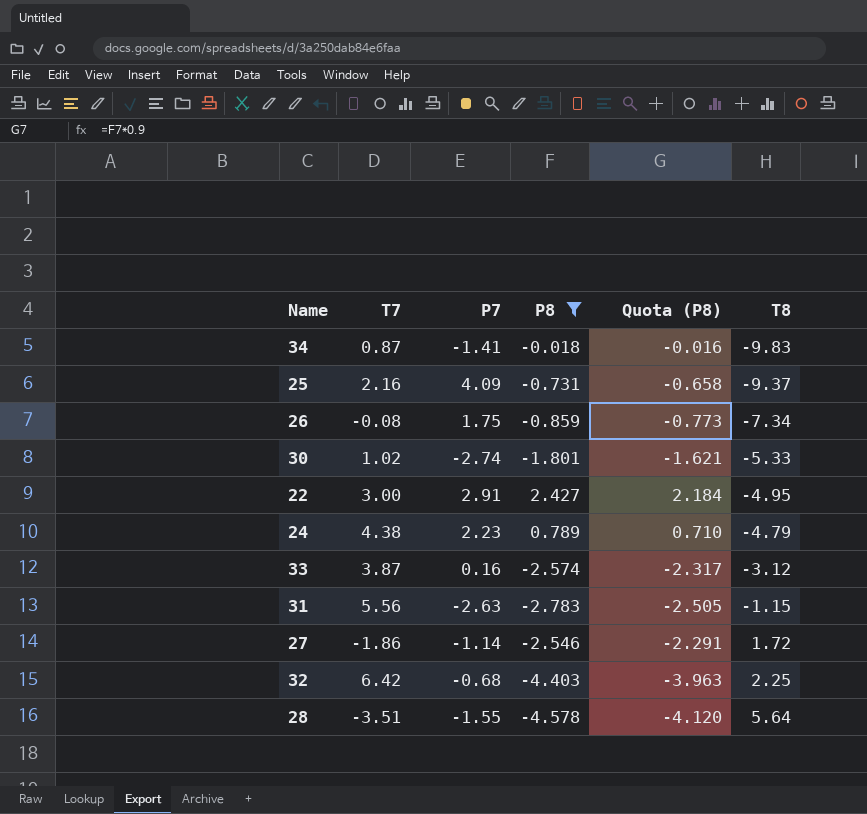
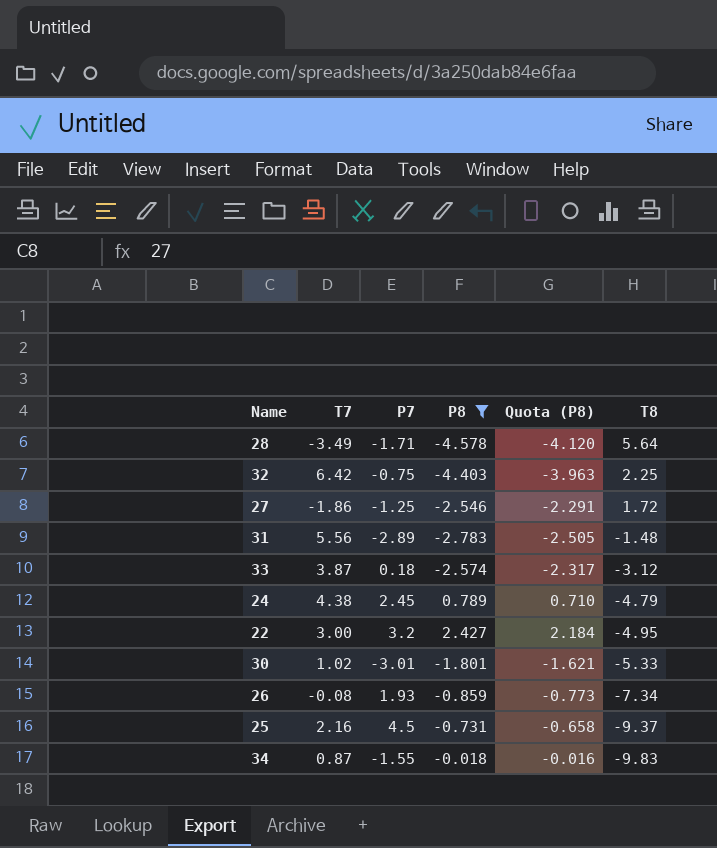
row order: T8 ascending -> T8 descending
28 | T7: -3.51 -> -3.49
28 | P7: -1.55 -> -1.71
32 | P7: -0.68 -> -0.75
27 | P7: -1.14 -> -1.25
31 | P7: -2.63 -> -2.89
31 | T8: -1.15 -> -1.48
33 | P7: 0.16 -> 0.18
24 | P7: 2.23 -> 2.45
22 | P7: 2.91 -> 3.2
30 | P7: -2.74 -> -3.01
26 | P7: 1.75 -> 1.93
25 | P7: 4.09 -> 4.5
34 | P7: -1.41 -> -1.55

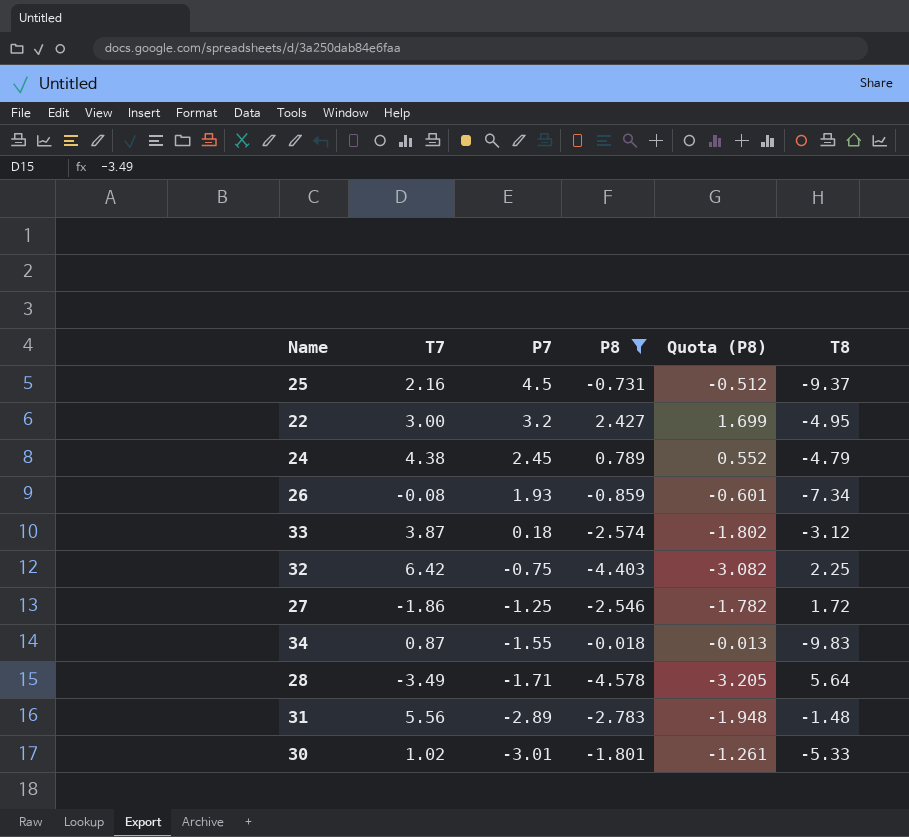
row order: T8 descending -> P7 descending
column Quota (P8) | formula: [P8] * 0.9 -> [P8] * 0.7

